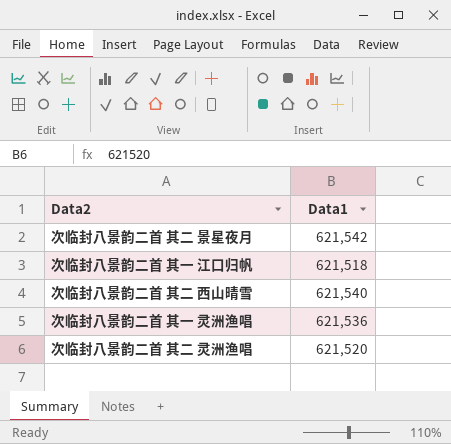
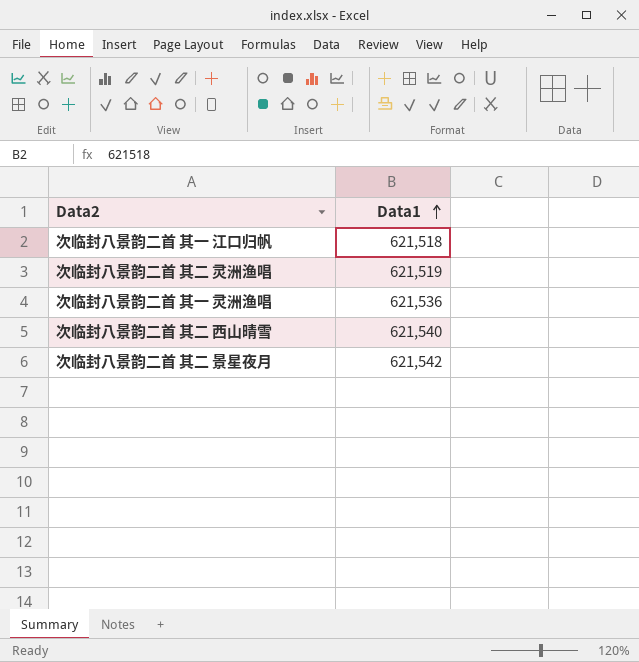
row order: none -> Data1 ascending
次临封八景韵二首 其二 灵洲渔唱 | Data1: 621,520 -> 621,519

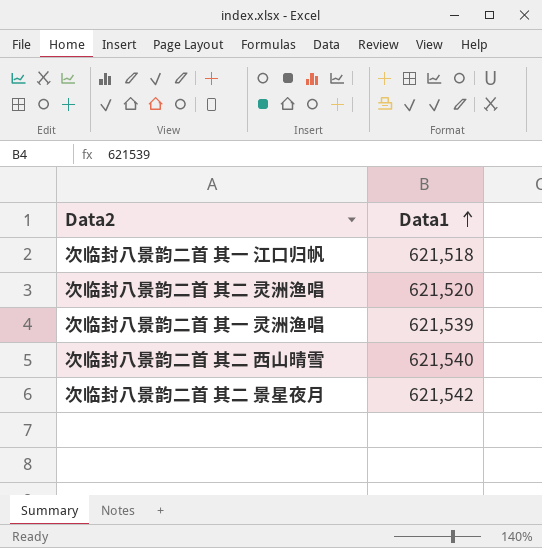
次临封八景韵二首 其二 灵洲渔唱 | Data1: 621,519 -> 621,520
次临封八景韵二首 其一 灵洲渔唱 | Data1: 621,536 -> 621,539

